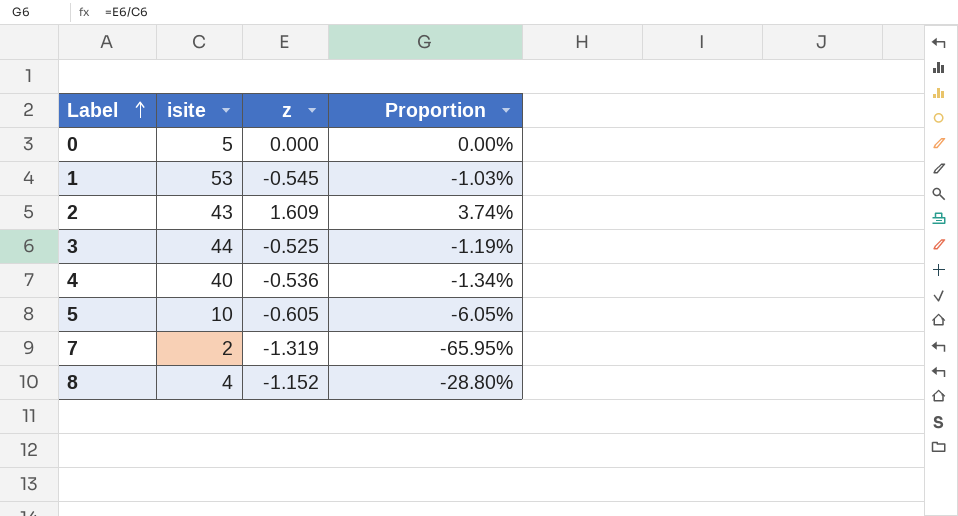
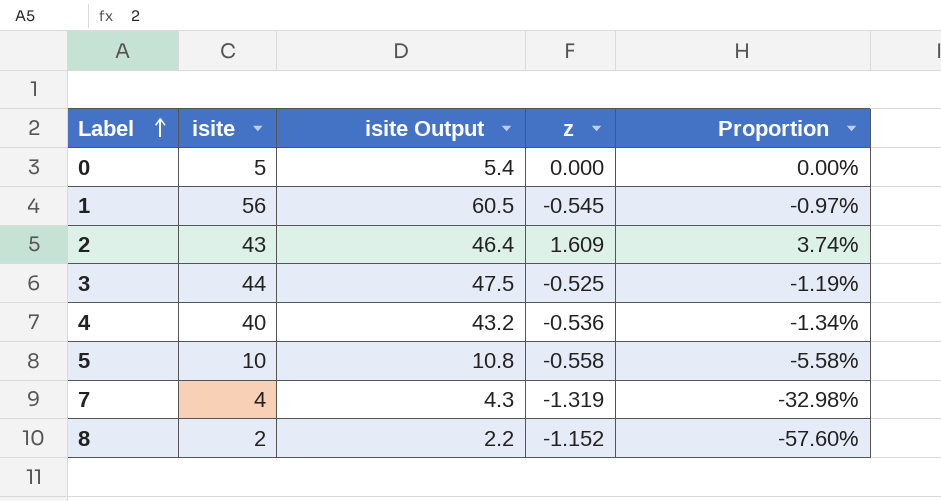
column isite Output | formula: none -> [isite] * 1.08
1 | isite: 53 -> 56
1 | Proportion: -1.03% -> -0.97%
5 | z: -0.605 -> -0.558
5 | Proportion: -6.05% -> -5.58%
7 | isite: 2 -> 4
7 | Proportion: -65.95% -> -32.98%
8 | isite: 4 -> 2
8 | Proportion: -28.80% -> -57.60%

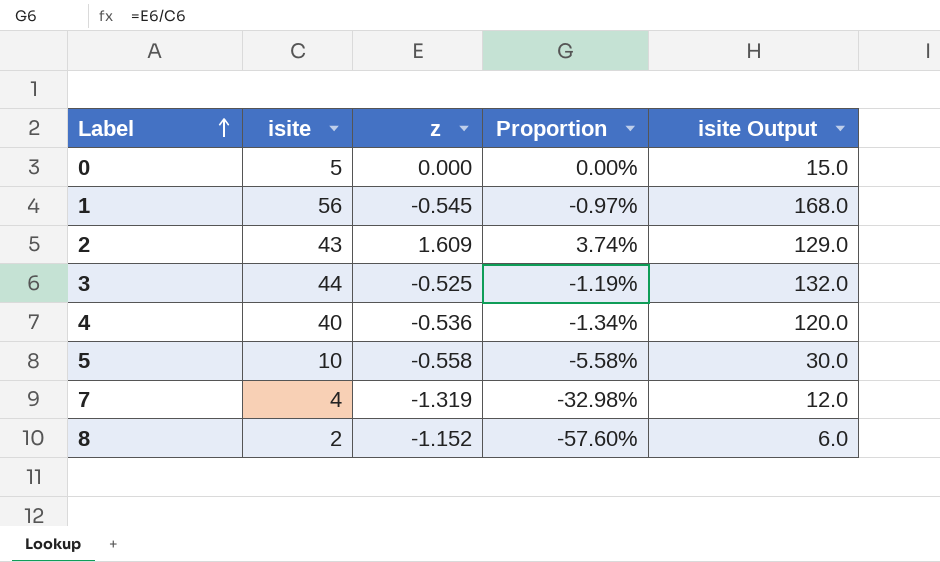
column isite Output | formula: [isite] * 1.08 -> [isite] * 3
column isite Output | position: 3 -> 5

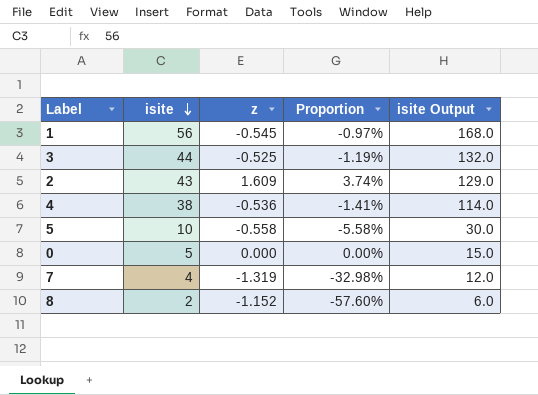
row order: Label ascending -> isite descending
4 | isite: 40 -> 38
4 | Proportion: -1.34% -> -1.41%
4 | isite Output: 120.0 -> 114.0

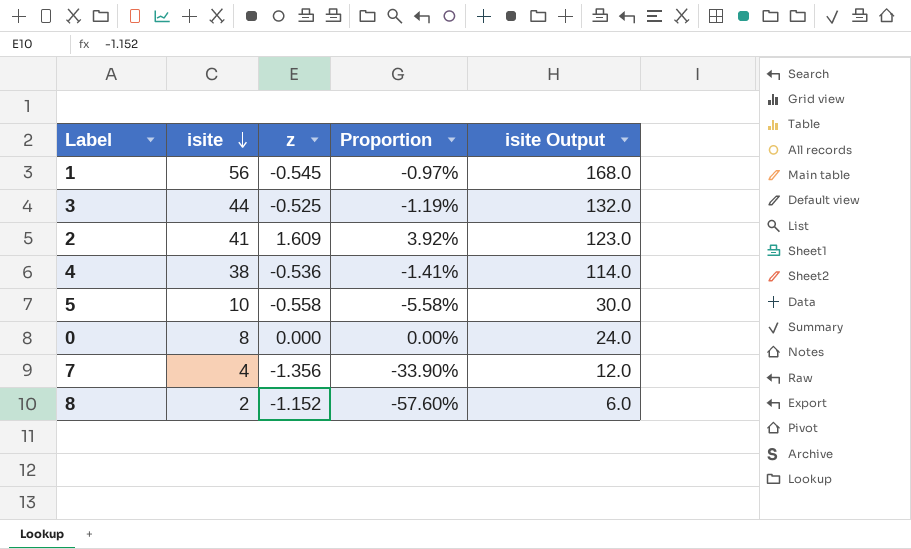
2 | isite: 43 -> 41
2 | Proportion: 3.74% -> 3.92%
2 | isite Output: 129.0 -> 123.0
0 | isite: 5 -> 8
0 | isite Output: 15.0 -> 24.0
7 | z: -1.319 -> -1.356
7 | Proportion: -32.98% -> -33.90%

